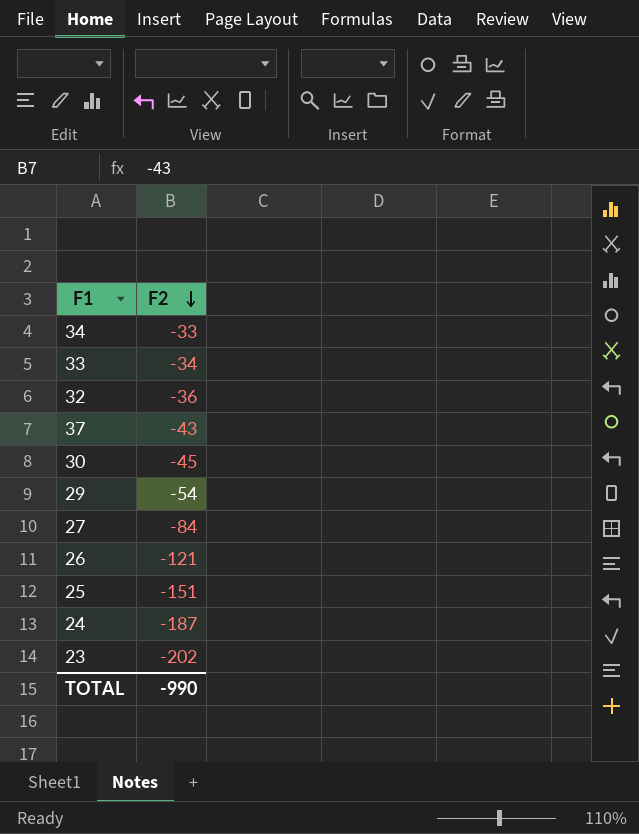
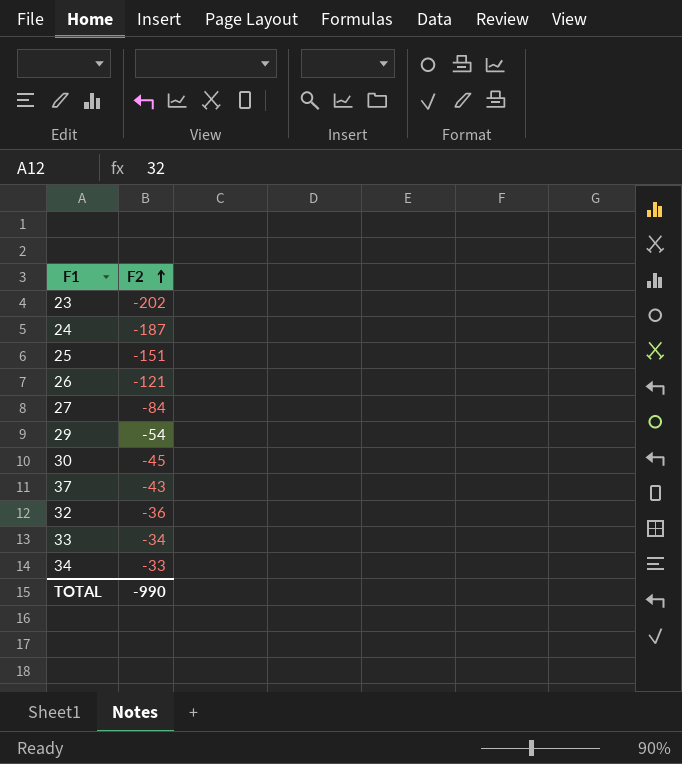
row order: F2 descending -> F2 ascending

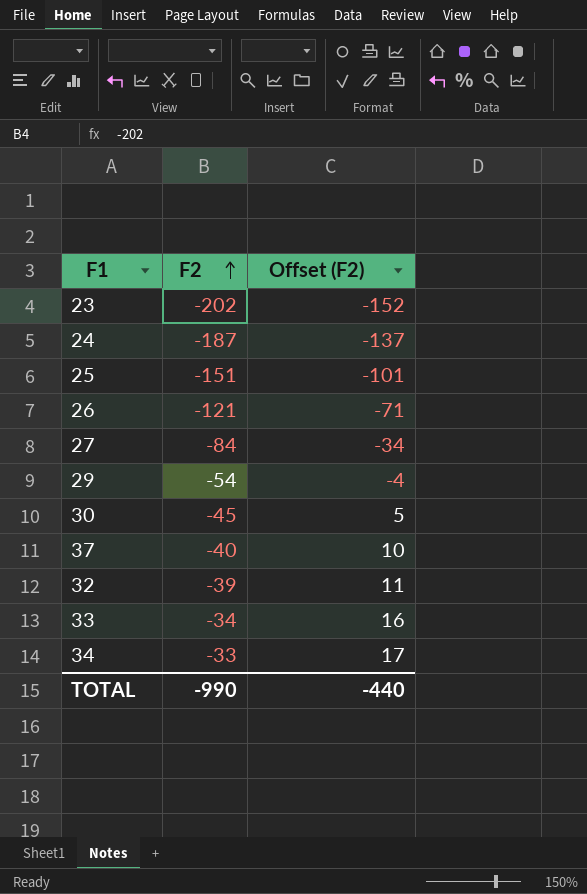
column Offset (F2) | formula: none -> [F2] + 50
37 | F2: -43 -> -40
32 | F2: -36 -> -39

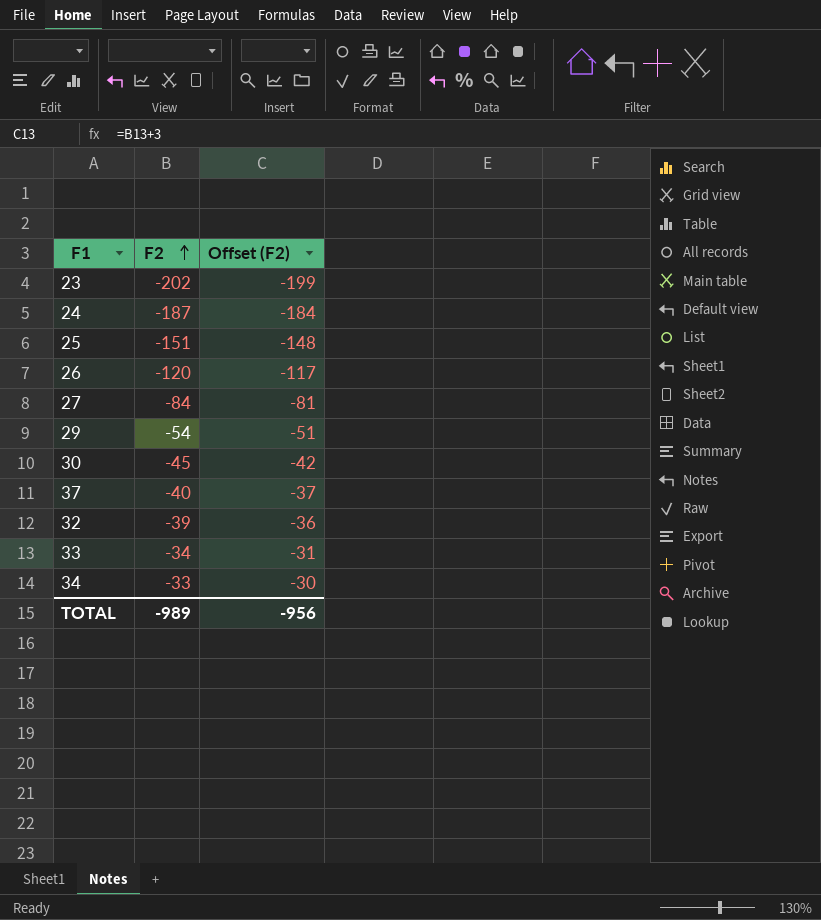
column Offset (F2) | formula: [F2] + 50 -> [F2] + 3
26 | F2: -121 -> -120
TOTAL | F2: -990 -> -989
TOTAL | Offset (F2): -440 -> -956

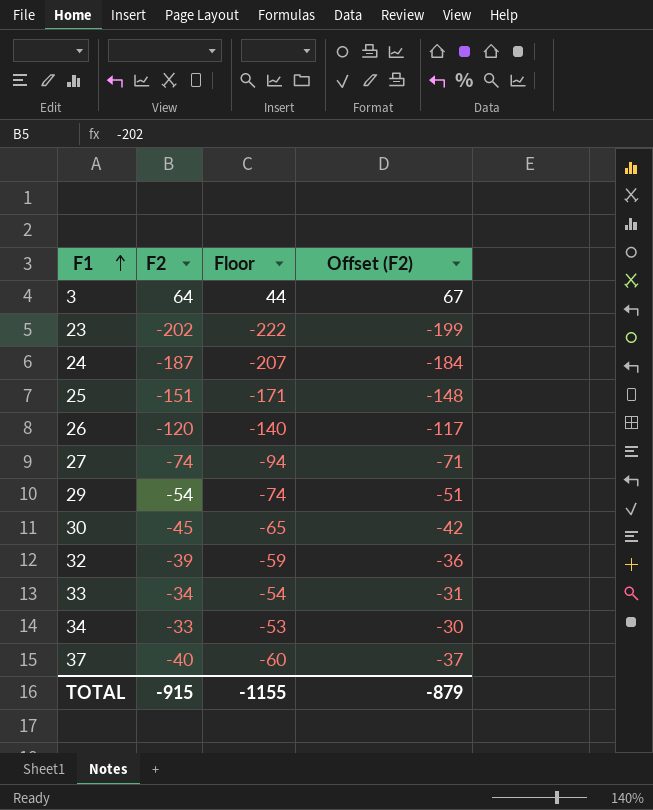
row order: F2 ascending -> F1 ascending
column Floor | formula: none -> [F2] - 20
row 3: none -> 64 | 44 | 67
27 | F2: -84 -> -74
27 | Offset (F2): -81 -> -71
TOTAL | F2: -989 -> -915
TOTAL | Offset (F2): -956 -> -879

